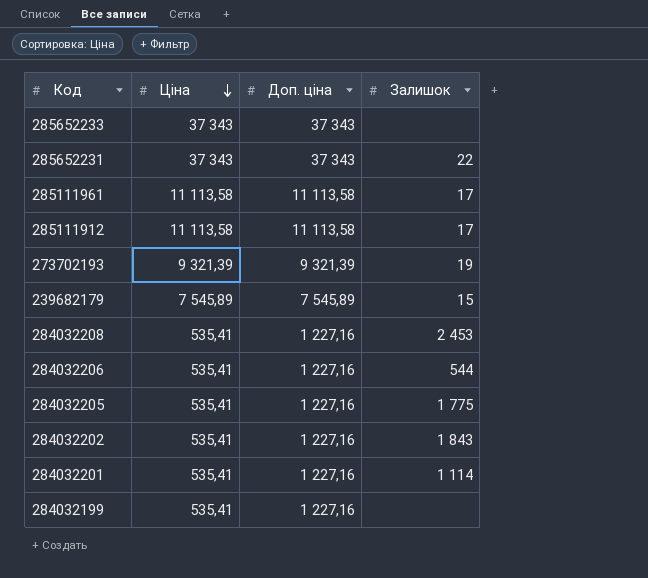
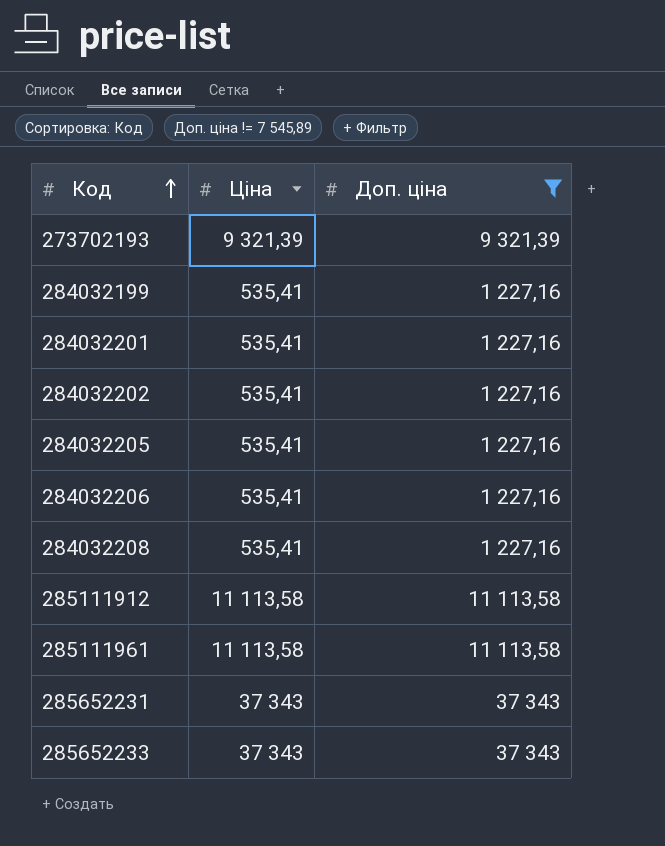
filter: none -> Доп. ціна != 7 545,89
row order: Ціна descending -> Код ascending
column Залишок | position: 4 -> none

